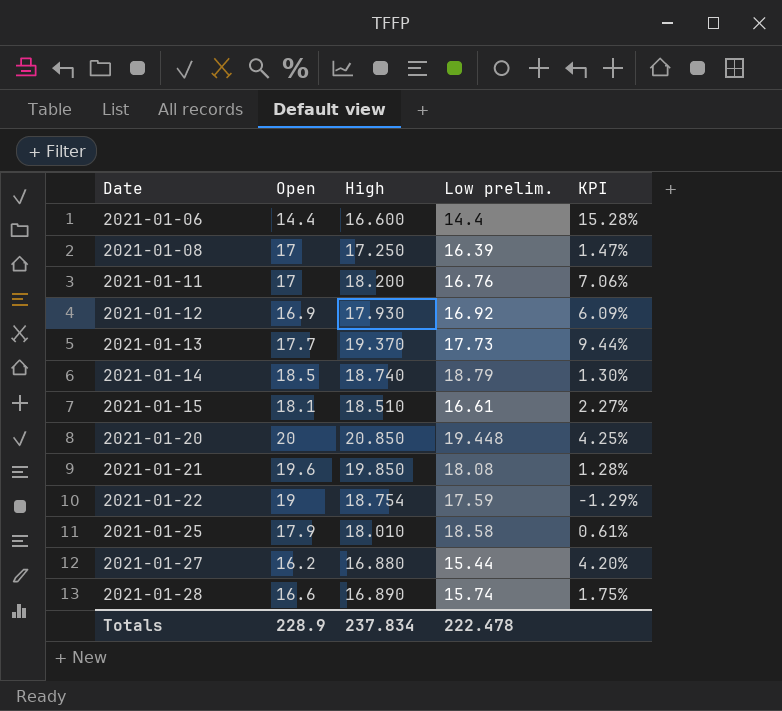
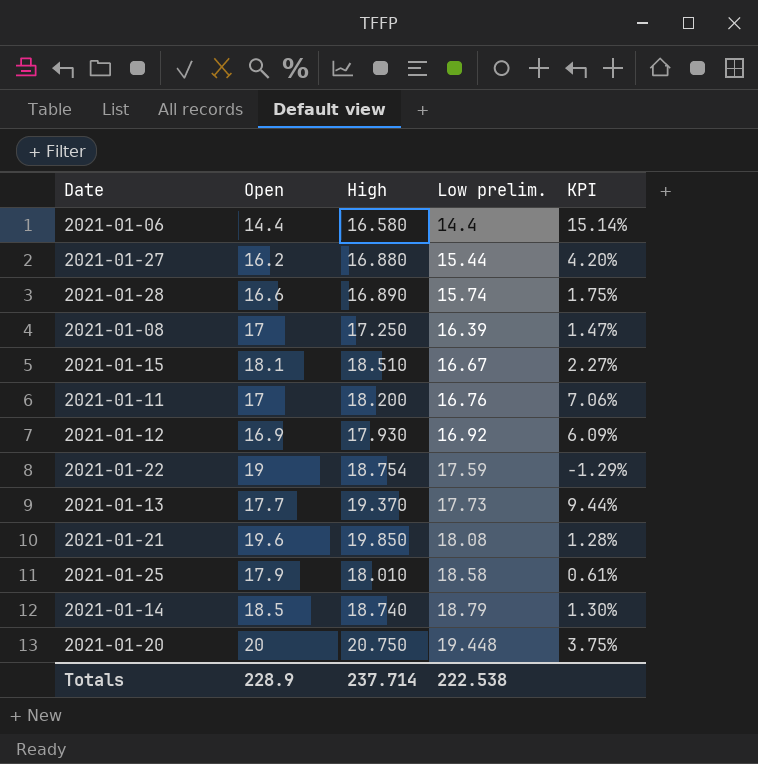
row order: Date ascending -> Low prelim. ascending
2021-01-06 | High: 16.600 -> 16.580
2021-01-06 | KPI: 15.28% -> 15.14%
2021-01-15 | Low prelim.: 16.61 -> 16.67
2021-01-20 | High: 20.850 -> 20.750
2021-01-20 | KPI: 4.25% -> 3.75%
Totals | High: 237.834 -> 237.714
Totals | Low prelim.: 222.478 -> 222.538

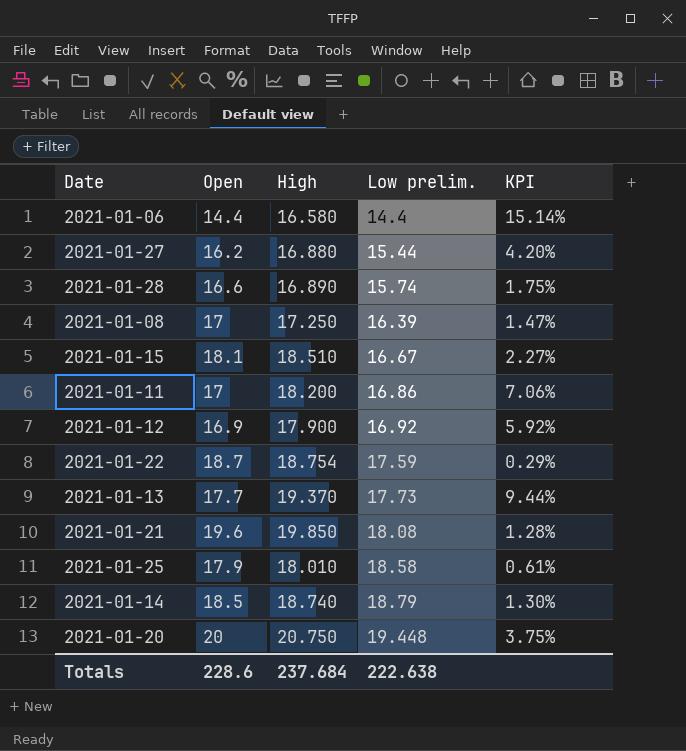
2021-01-11 | Low prelim.: 16.76 -> 16.86
2021-01-12 | High: 17.930 -> 17.900
2021-01-12 | KPI: 6.09% -> 5.92%
2021-01-22 | Open: 19 -> 18.7
2021-01-22 | KPI: -1.29% -> 0.29%
Totals | Open: 228.9 -> 228.6
Totals | High: 237.714 -> 237.684
Totals | Low prelim.: 222.538 -> 222.638

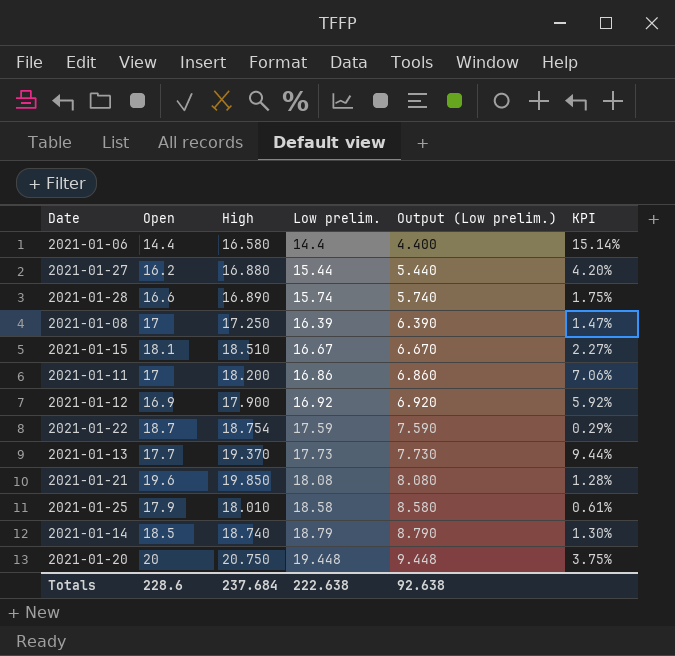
column Output (Low prelim.) | formula: none -> [Low prelim.] - 10

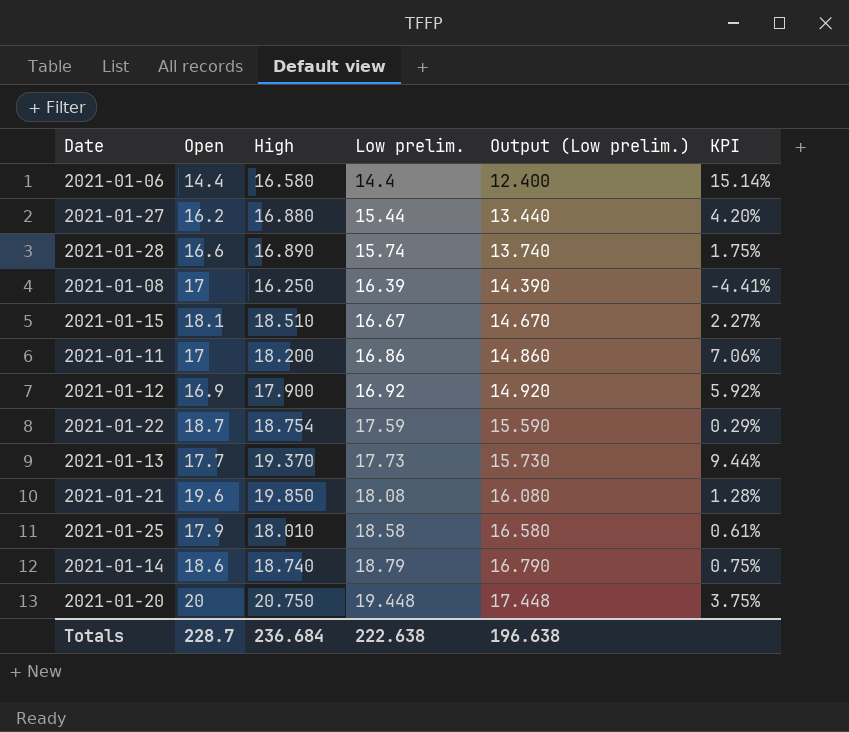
column Output (Low prelim.) | formula: [Low prelim.] - 10 -> [Low prelim.] - 2
2021-01-08 | High: 17.250 -> 16.250
2021-01-08 | KPI: 1.47% -> -4.41%
2021-01-14 | Open: 18.5 -> 18.6
2021-01-14 | KPI: 1.30% -> 0.75%
Totals | Open: 228.6 -> 228.7
Totals | High: 237.684 -> 236.684
Totals | Output (Low prelim.): 92.638 -> 196.638

